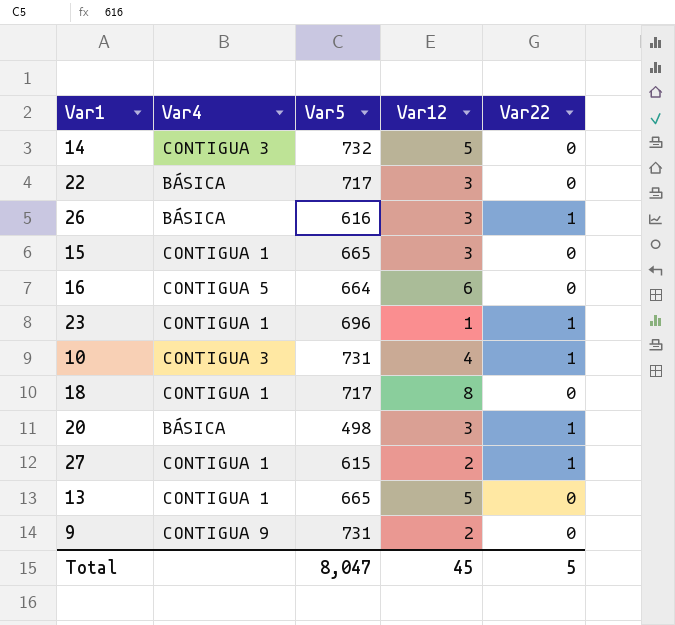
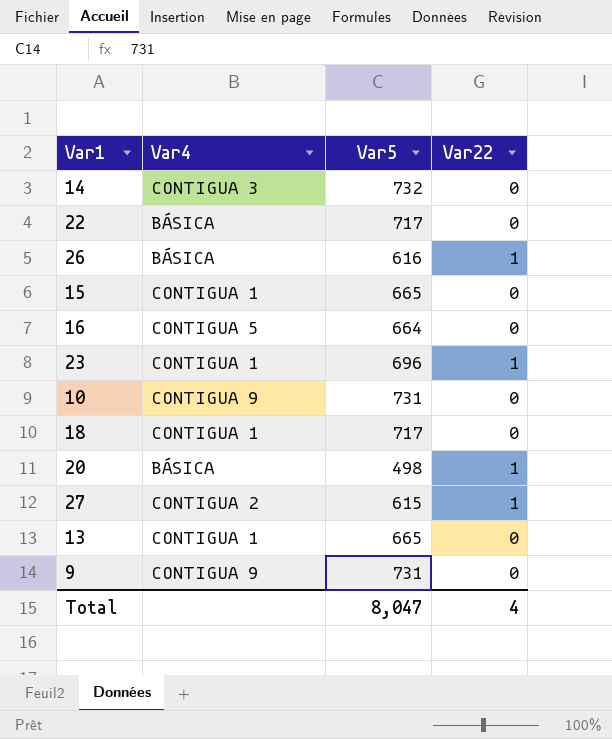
column Var12 | position: 4 -> none
10 | Var4: CONTIGUA 3 -> CONTIGUA 9
10 | Var22: 1 -> 0
27 | Var4: CONTIGUA 1 -> CONTIGUA 2
Total | Var22: 5 -> 4

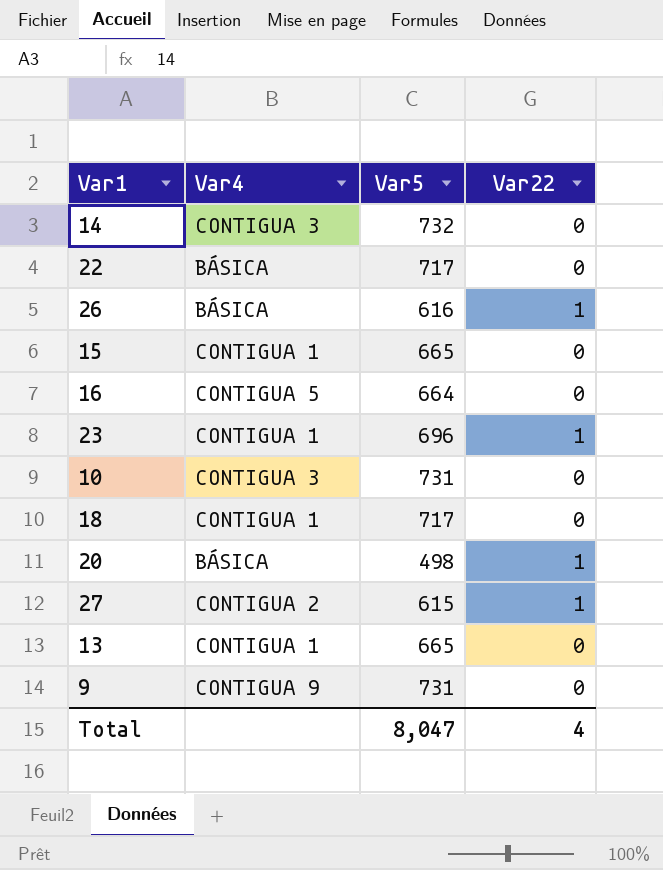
10 | Var4: CONTIGUA 9 -> CONTIGUA 3

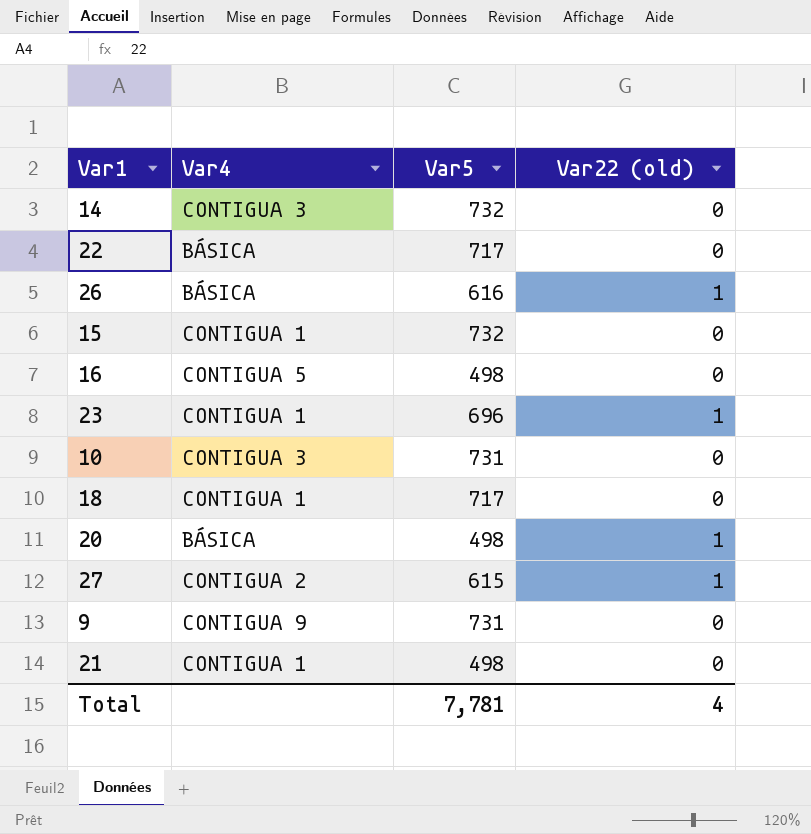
column name: Var22 -> Var22 (old)
row 13: CONTIGUA 1 | 665 | 0 -> none
15 | Var5: 665 -> 732
16 | Var5: 664 -> 498
row 21: none -> CONTIGUA 1 | 498 | 0
Total | Var5: 8,047 -> 7,781

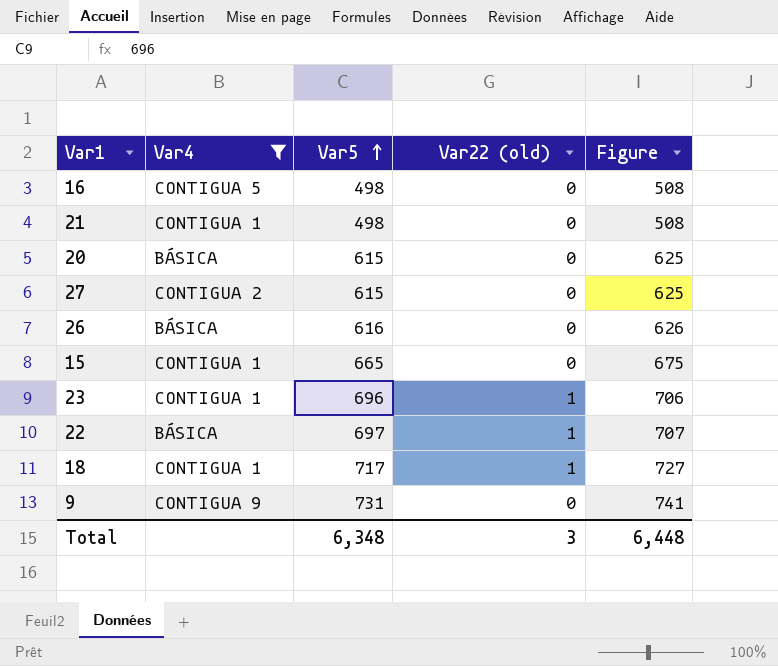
filter: none -> Var4 != CONTIGUA 3
row order: none -> Var5 ascending
column Figure | formula: none -> [Var5] + 10
20 | Var5: 498 -> 615
20 | Var22 (old): 1 -> 0
27 | Var22 (old): 1 -> 0
26 | Var22 (old): 1 -> 0
15 | Var5: 732 -> 665
22 | Var5: 717 -> 697
22 | Var22 (old): 0 -> 1
18 | Var22 (old): 0 -> 1
Total | Var5: 7,781 -> 6,348
Total | Var22 (old): 4 -> 3

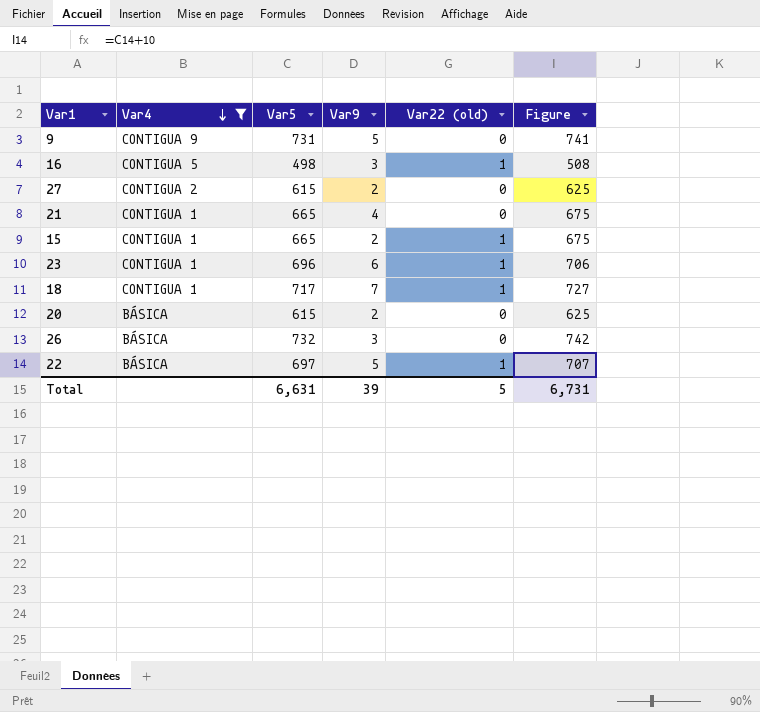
row order: Var5 ascending -> Var4 descending
column Var9 | position: none -> 4
16 | Var22 (old): 0 -> 1
21 | Var5: 498 -> 665
21 | Figure: 508 -> 675
15 | Var22 (old): 0 -> 1
26 | Var5: 616 -> 732
26 | Figure: 626 -> 742
Total | Var5: 6,348 -> 6,631
Total | Var22 (old): 3 -> 5
Total | Figure: 6,448 -> 6,731

